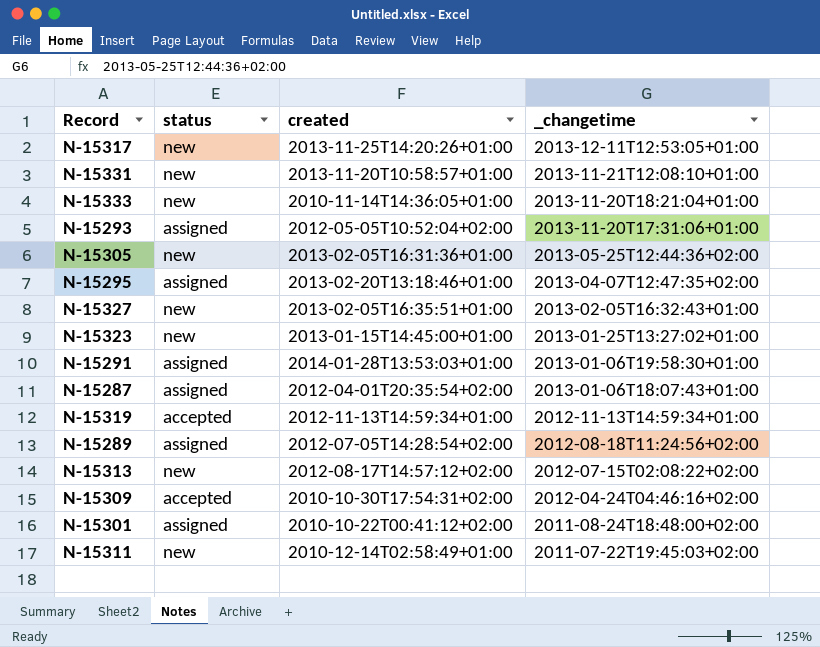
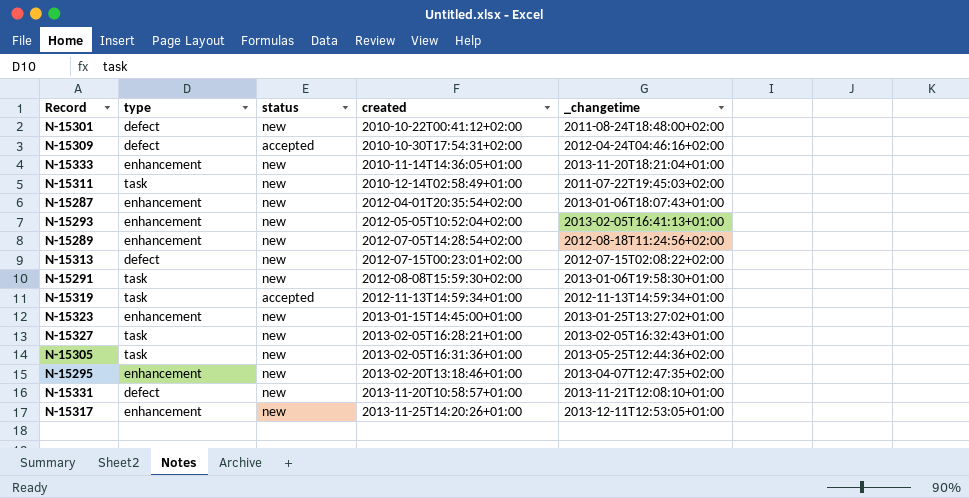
row order: _changetime descending -> created ascending
column type | position: none -> 2
N-15301 | status: assigned -> new
N-15287 | status: assigned -> new
N-15293 | status: assigned -> new
N-15293 | _changetime: 2013-11-20T17:31:06+01:00 -> 2013-02-05T16:41:13+01:00
N-15289 | status: assigned -> new
N-15313 | created: 2012-08-17T14:57:12+02:00 -> 2012-07-15T00:23:01+02:00
N-15291 | status: assigned -> new
N-15291 | created: 2014-01-28T13:53:03+01:00 -> 2012-08-08T15:59:30+02:00
N-15327 | created: 2013-02-05T16:35:51+01:00 -> 2013-02-05T16:28:21+01:00
N-15295 | status: assigned -> new

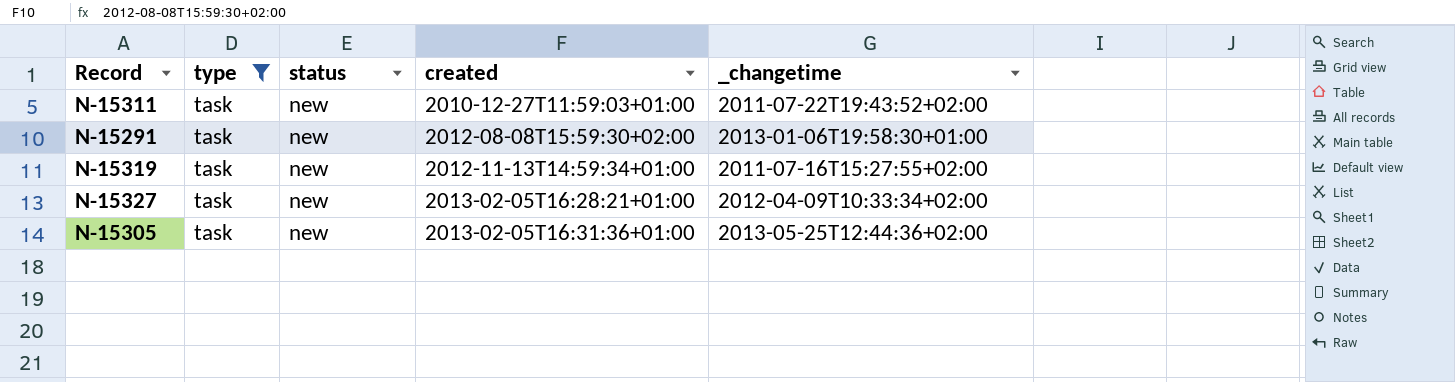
filter: none -> type = task
N-15311 | created: 2010-12-14T02:58:49+01:00 -> 2010-12-27T11:59:03+01:00
N-15311 | _changetime: 2011-07-22T19:45:03+02:00 -> 2011-07-22T19:43:52+02:00
N-15319 | status: accepted -> new
N-15319 | _changetime: 2012-11-13T14:59:34+01:00 -> 2011-07-16T15:27:55+02:00
N-15327 | _changetime: 2013-02-05T16:32:43+01:00 -> 2012-04-09T10:33:34+02:00

